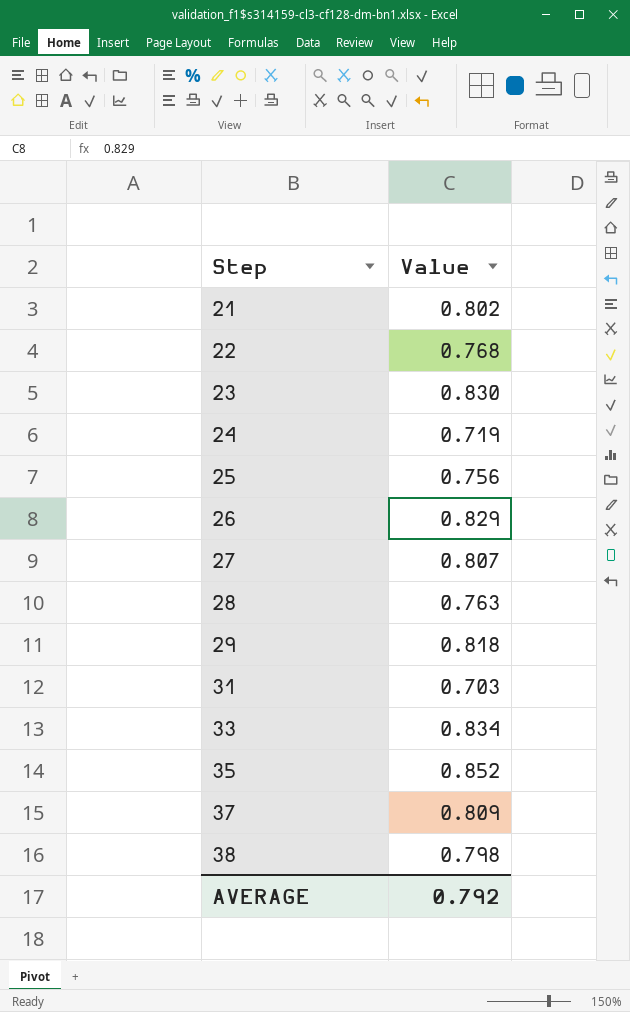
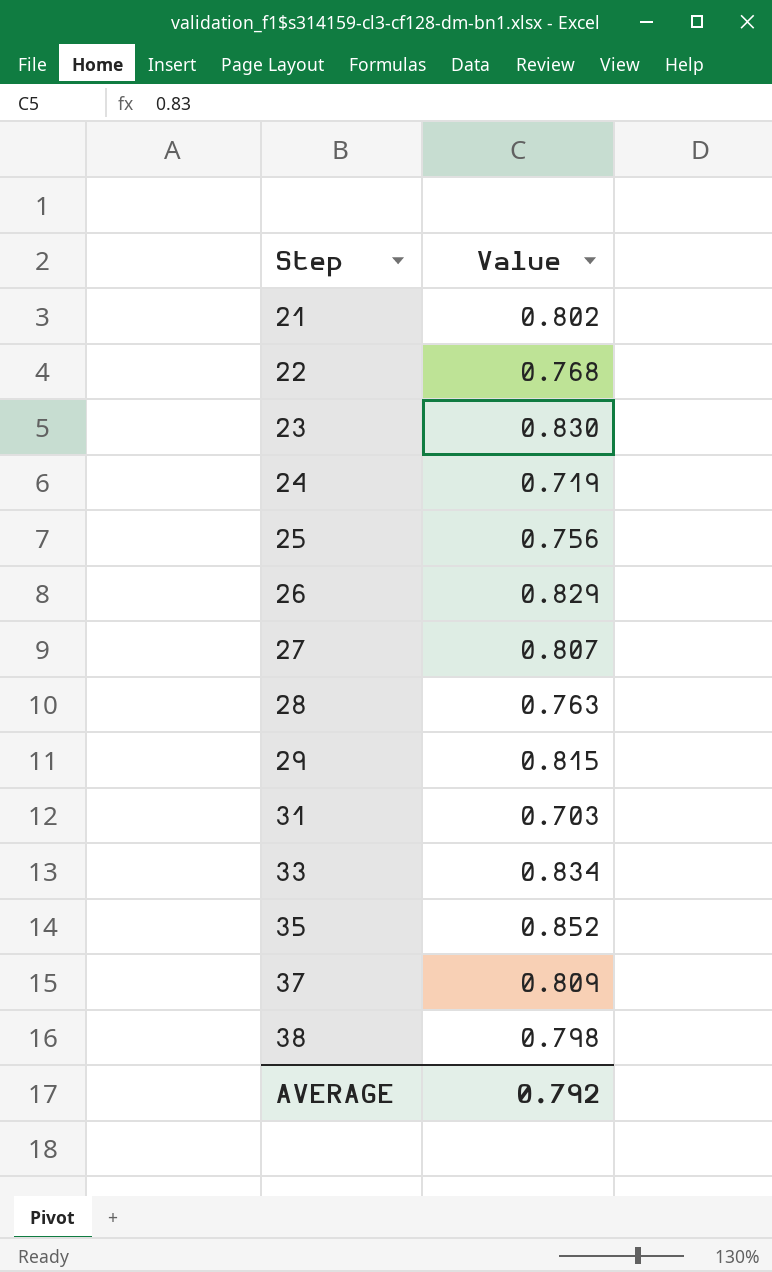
29 | Value: 0.818 -> 0.815

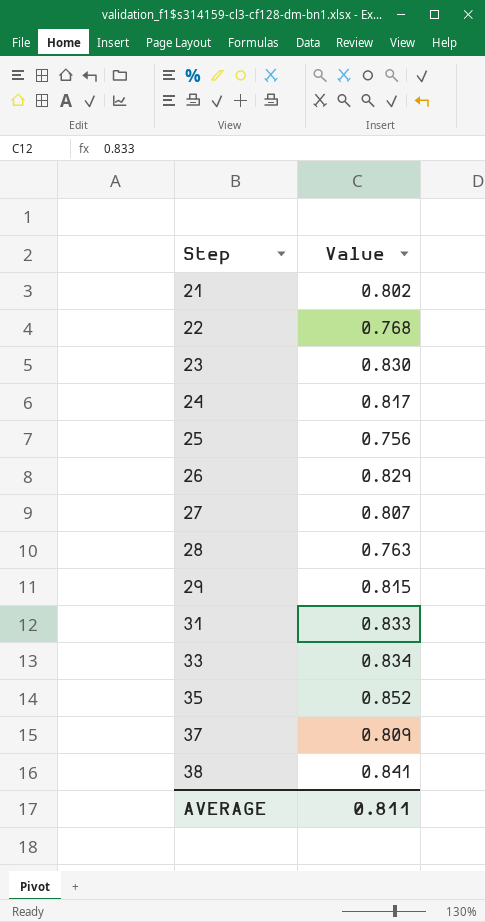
24 | Value: 0.719 -> 0.817
31 | Value: 0.703 -> 0.833
38 | Value: 0.798 -> 0.841
AVERAGE | Value: 0.792 -> 0.811

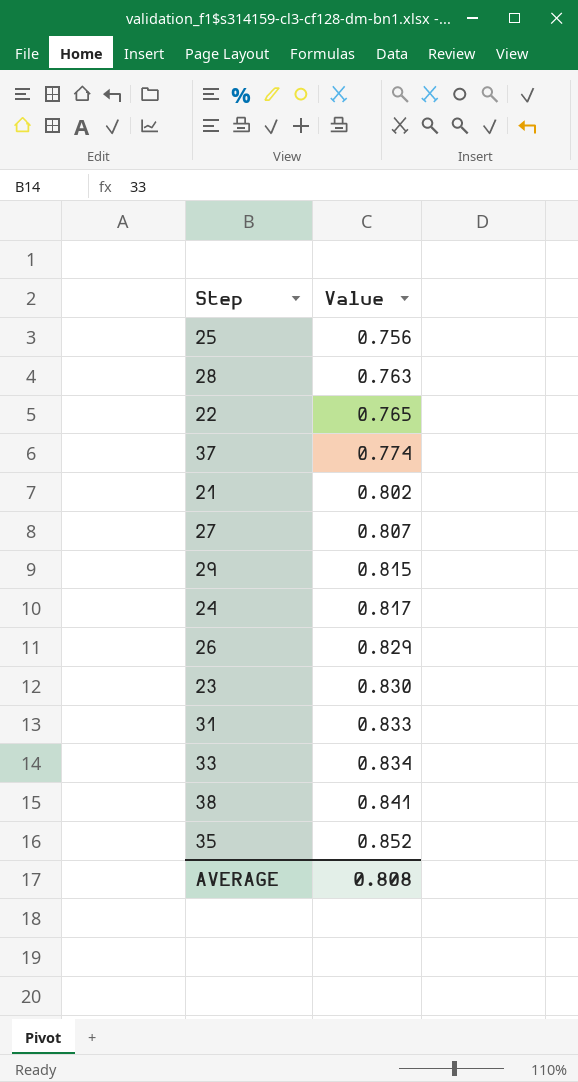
row order: Step ascending -> Value ascending
22 | Value: 0.768 -> 0.765
37 | Value: 0.809 -> 0.774
AVERAGE | Value: 0.811 -> 0.808

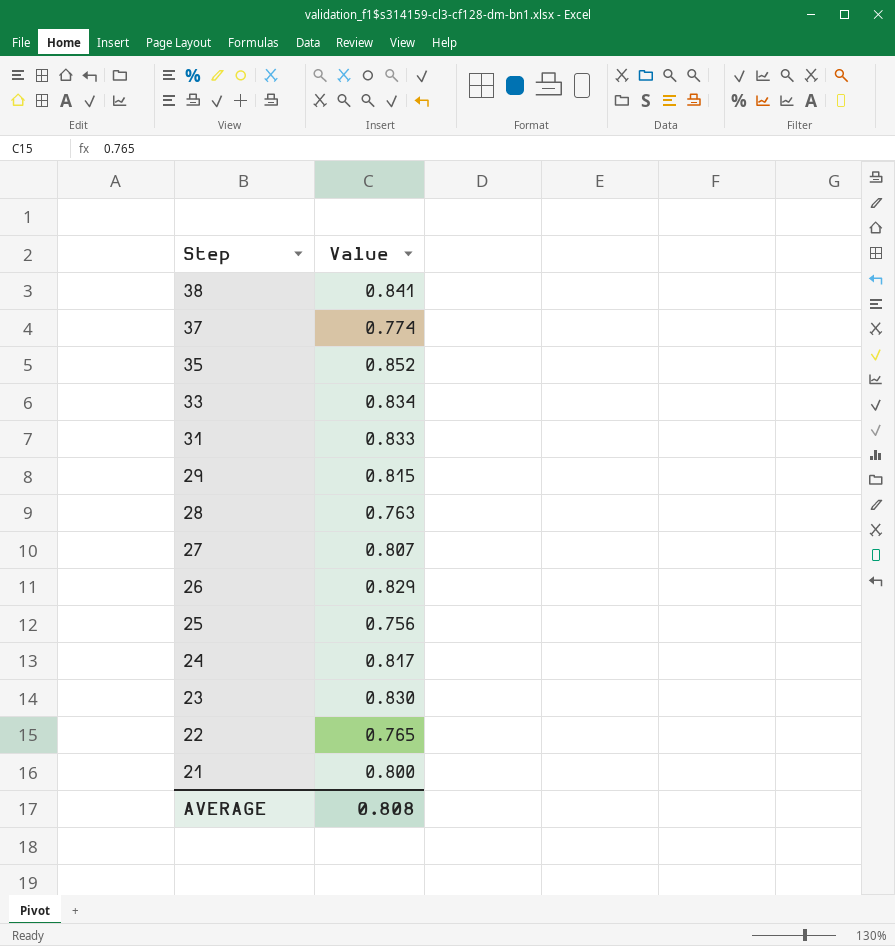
row order: Value ascending -> Step descending
21 | Value: 0.802 -> 0.800

